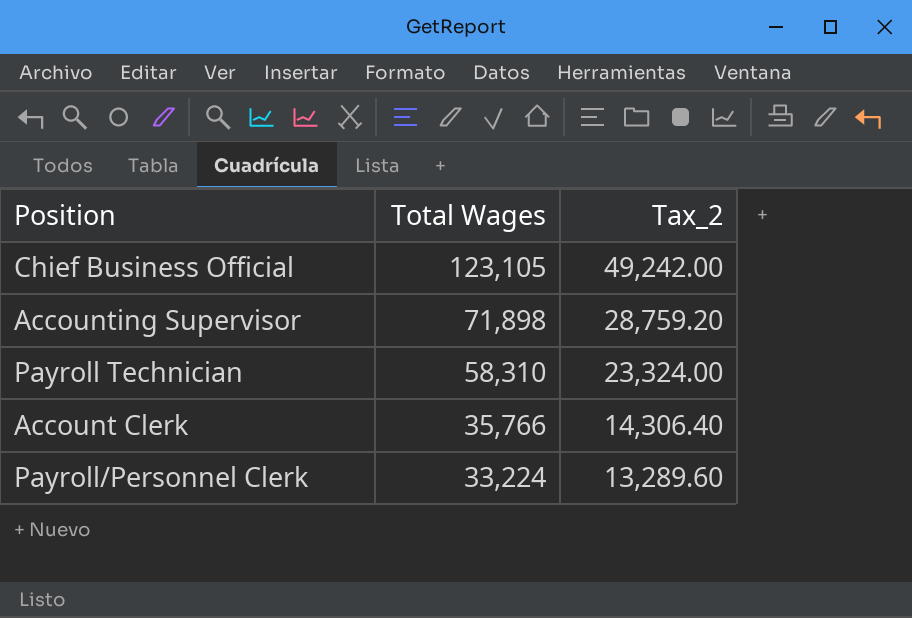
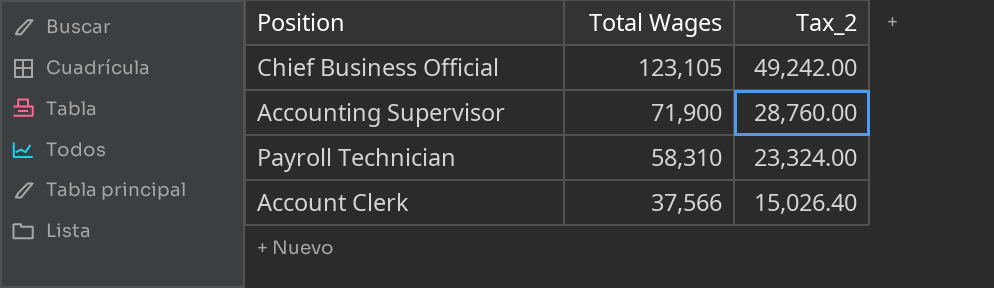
row Payroll/Personnel Clerk: 33,224 | 13,289.60 -> none
Accounting Supervisor | Total Wages: 71,898 -> 71,900
Accounting Supervisor | Tax_2: 28,759.20 -> 28,760.00
Account Clerk | Total Wages: 35,766 -> 37,566
Account Clerk | Tax_2: 14,306.40 -> 15,026.40

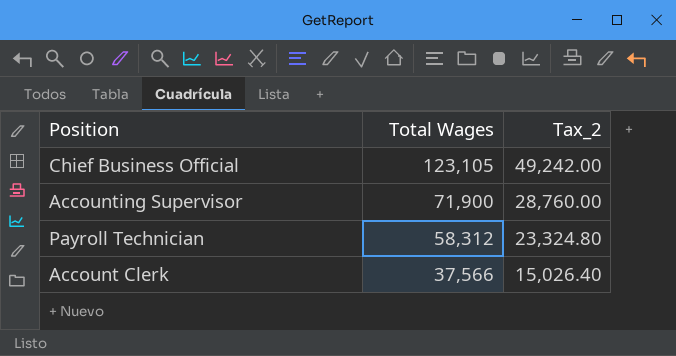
Payroll Technician | Total Wages: 58,310 -> 58,312
Payroll Technician | Tax_2: 23,324.00 -> 23,324.80

